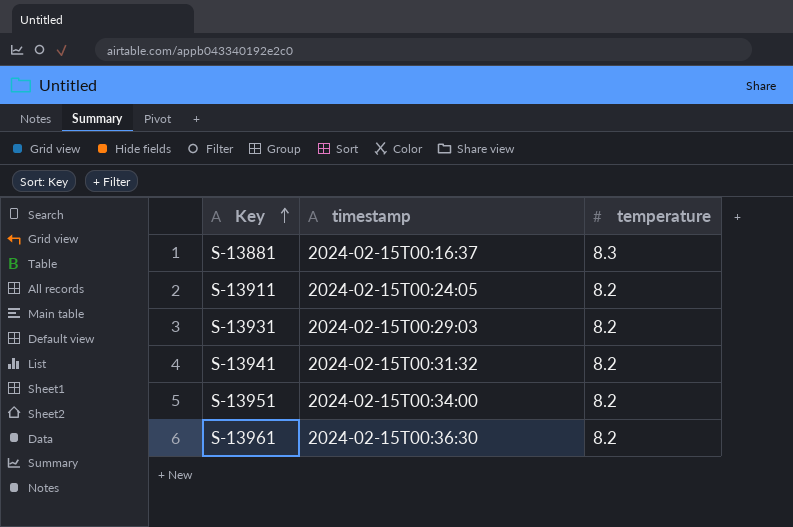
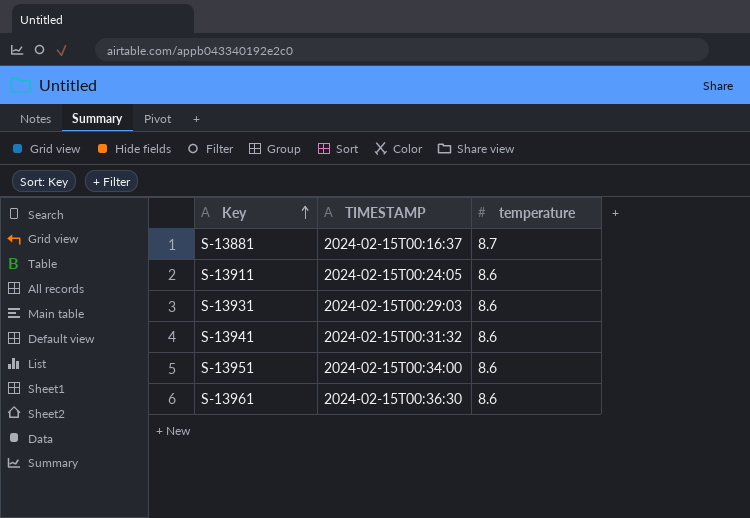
column name: timestamp -> TIMESTAMP
S-13881 | temperature: 8.3 -> 8.7
S-13911 | temperature: 8.2 -> 8.6
S-13931 | temperature: 8.2 -> 8.6
S-13941 | temperature: 8.2 -> 8.6
S-13951 | temperature: 8.2 -> 8.6
S-13961 | temperature: 8.2 -> 8.6

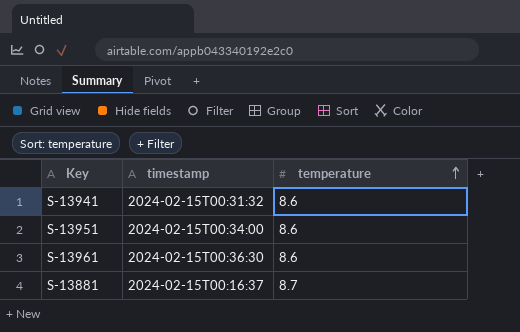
row order: Key ascending -> temperature ascending
column name: TIMESTAMP -> timestamp
row S-13911: 2024-02-15T00:24:05 | 8.6 -> none
row S-13931: 2024-02-15T00:29:03 | 8.6 -> none

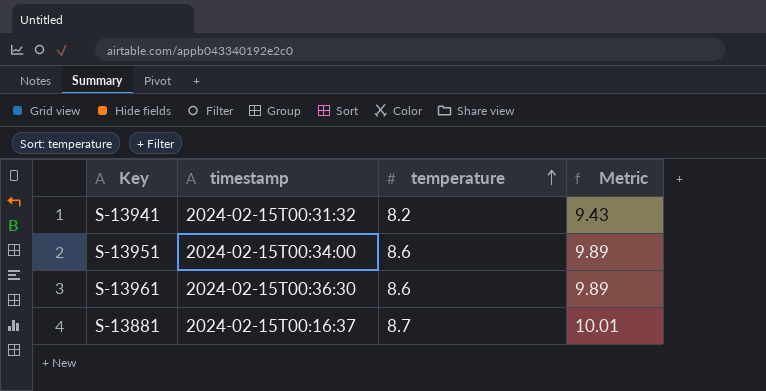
column Metric | formula: none -> [temperature] * 1.15
S-13941 | temperature: 8.6 -> 8.2

